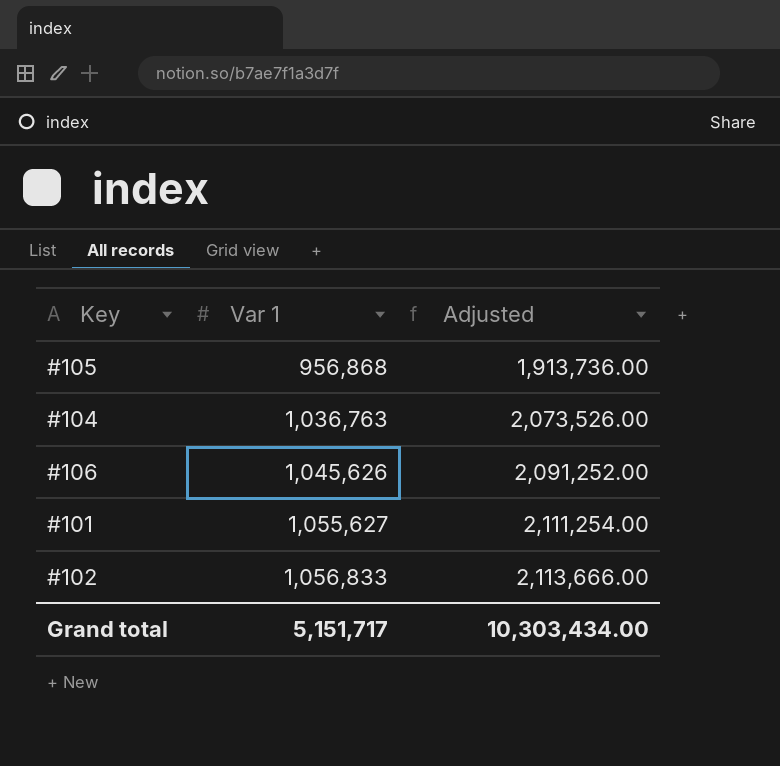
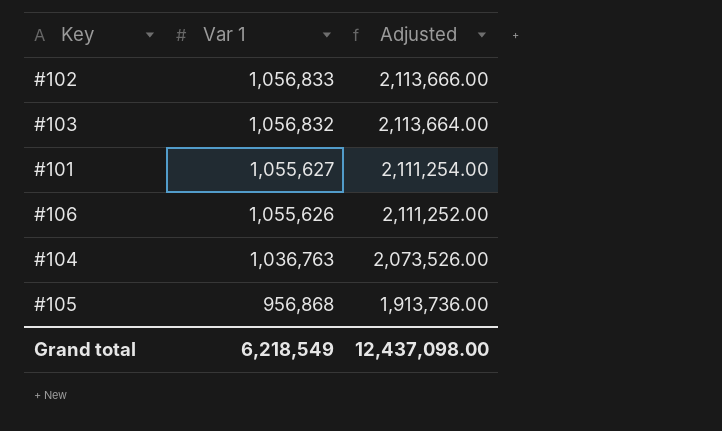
row order: Var 1 ascending -> Var 1 descending
row #103: none -> 1,056,832 | 2,113,664.00
#106 | Var 1: 1,045,626 -> 1,055,626
#106 | Adjusted: 2,091,252.00 -> 2,111,252.00
Grand total | Var 1: 5,151,717 -> 6,218,549
Grand total | Adjusted: 10,303,434.00 -> 12,437,098.00

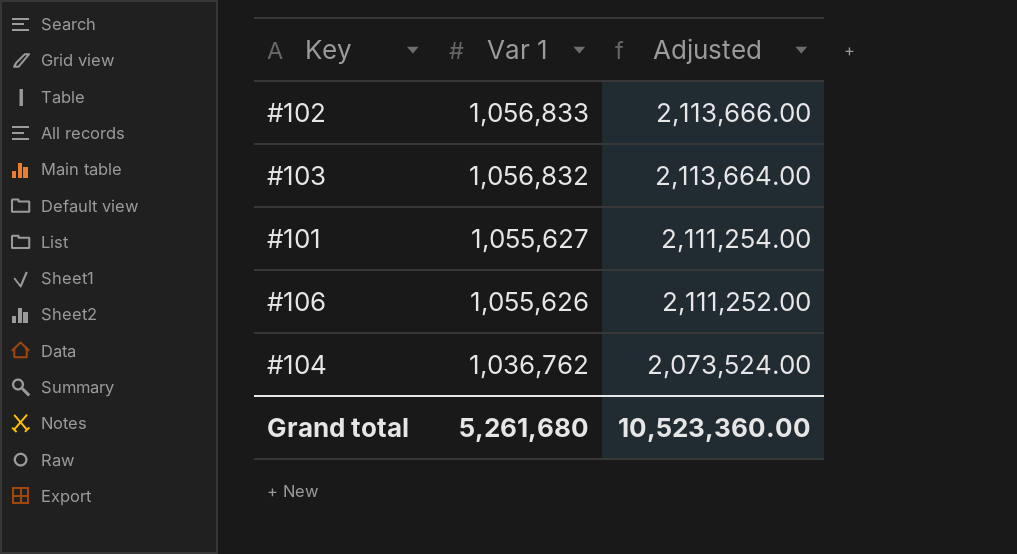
row #105: 956,868 | 1,913,736.00 -> none
#104 | Var 1: 1,036,763 -> 1,036,762
#104 | Adjusted: 2,073,526.00 -> 2,073,524.00
Grand total | Var 1: 6,218,549 -> 5,261,680
Grand total | Adjusted: 12,437,098.00 -> 10,523,360.00

